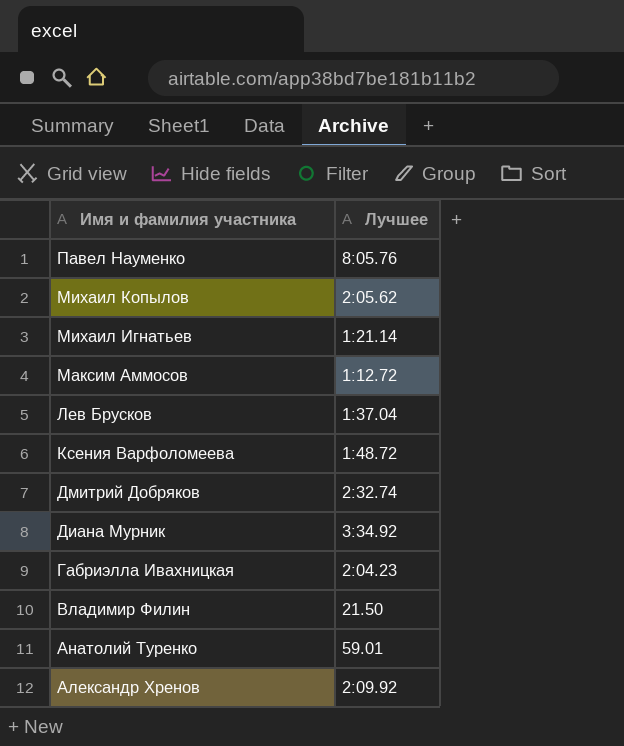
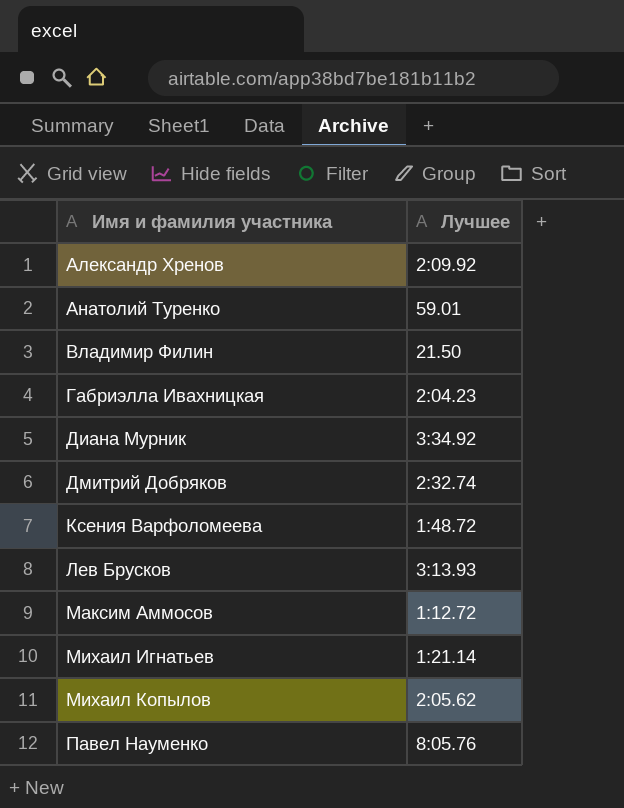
row order: Имя и фамилия участника descending -> Имя и фамилия участника ascending
Лев Брусков | Лучшее: 1:37.04 -> 3:13.93

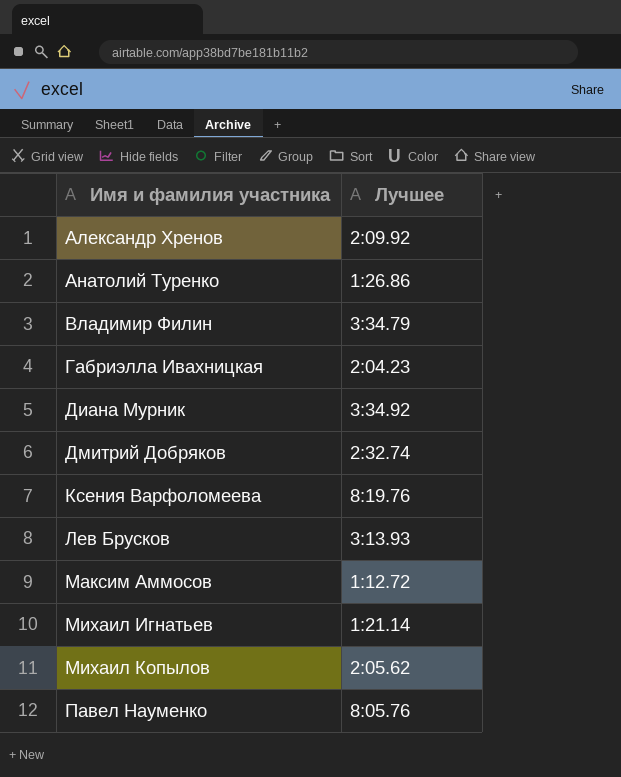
Анатолий Туренко | Лучшее: 59.01 -> 1:26.86
Владимир Филин | Лучшее: 21.50 -> 3:34.79
Ксения Варфоломеева | Лучшее: 1:48.72 -> 8:19.76

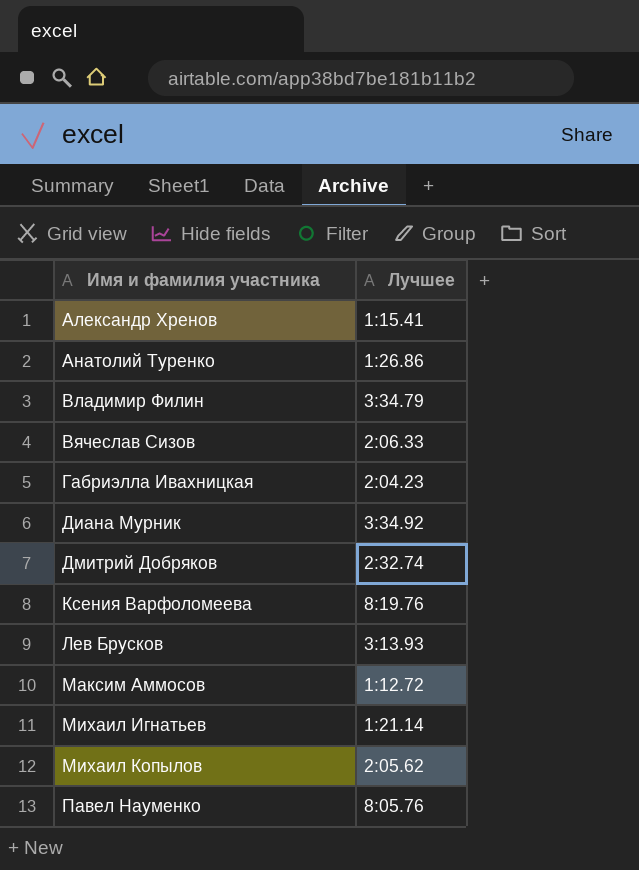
Александр Хренов | Лучшее: 2:09.92 -> 1:15.41
row Вячеслав Сизов: none -> 2:06.33

